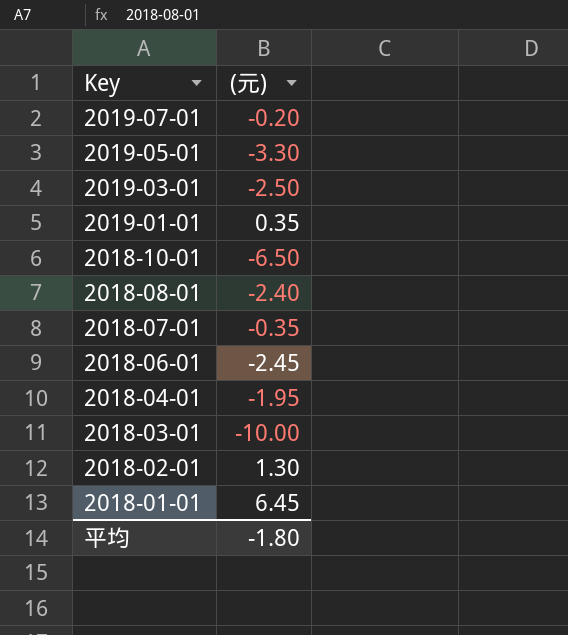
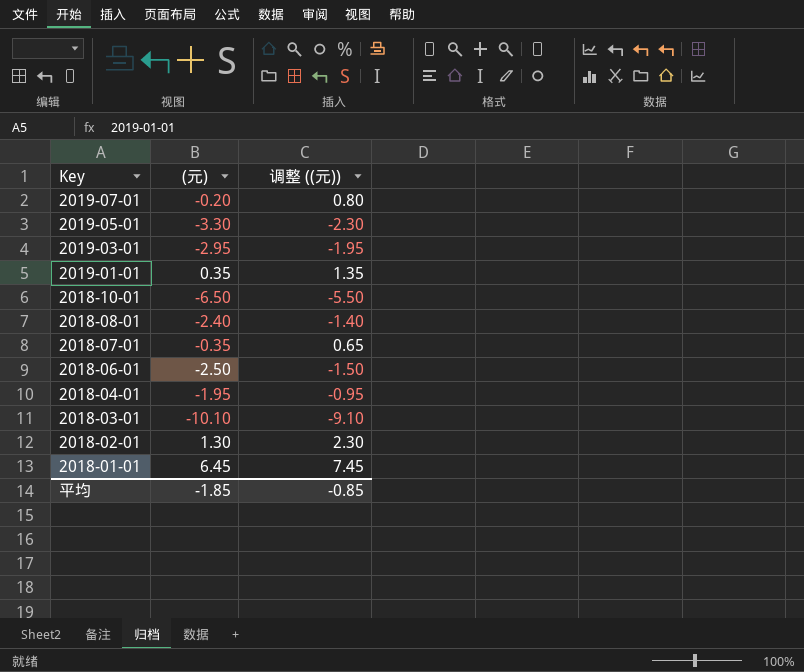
column 调整 ((元)) | formula: none -> [(元)] + 1
2019-03-01 | (元): -2.50 -> -2.95
2018-06-01 | (元): -2.45 -> -2.50
2018-03-01 | (元): -10.00 -> -10.10
平均 | (元): -1.80 -> -1.85

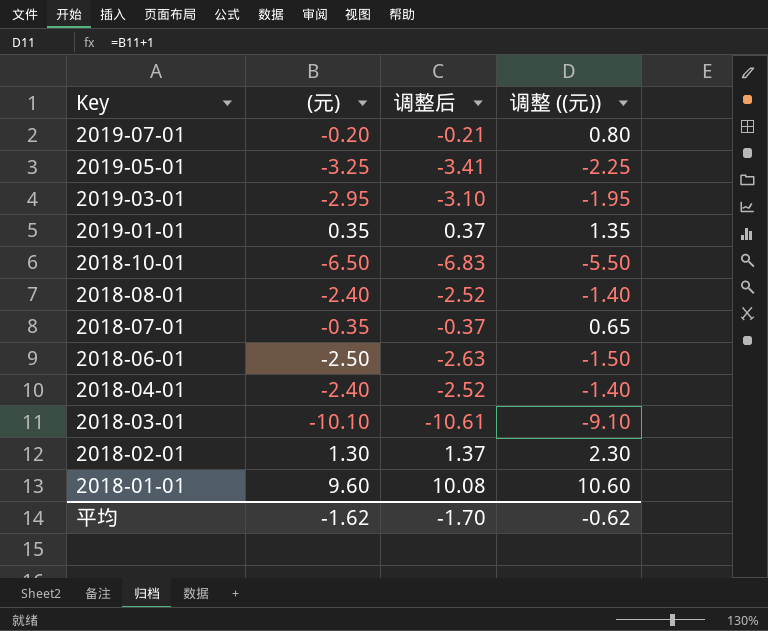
column 调整后 | formula: none -> [(元)] * 1.05
2019-05-01 | (元): -3.30 -> -3.25
2019-05-01 | 调整 ((元)): -2.30 -> -2.25
2018-04-01 | (元): -1.95 -> -2.40
2018-04-01 | 调整 ((元)): -0.95 -> -1.40
2018-01-01 | (元): 6.45 -> 9.60
2018-01-01 | 调整 ((元)): 7.45 -> 10.60
平均 | (元): -1.85 -> -1.62
平均 | 调整 ((元)): -0.85 -> -0.62

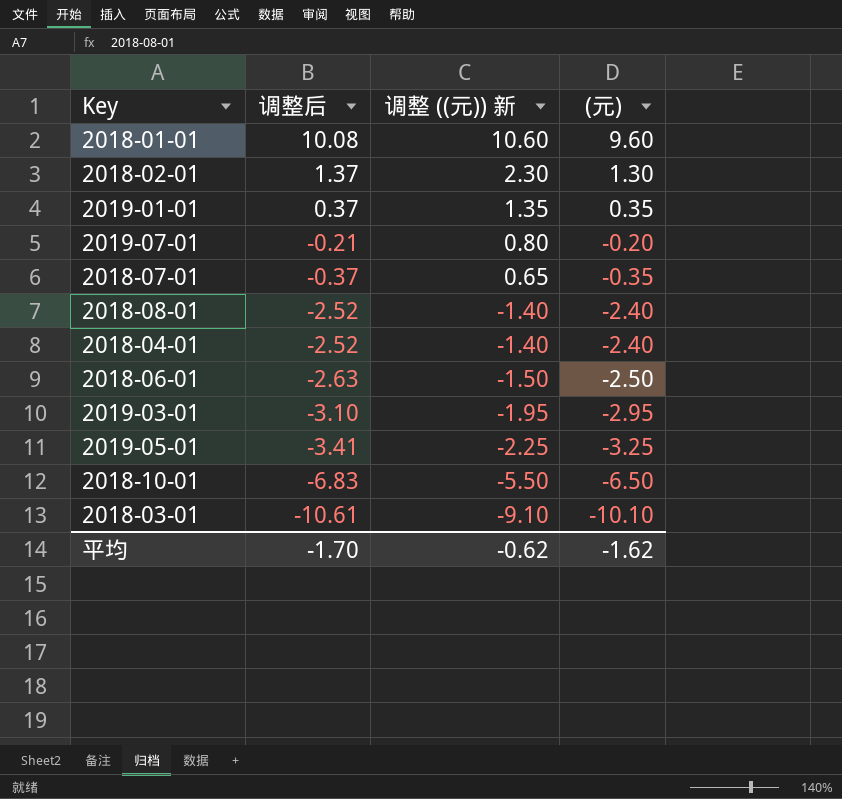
row order: Key descending -> 调整后 descending
column name: 调整 ((元)) -> 调整 ((元)) 新
column (元) | position: 2 -> 4

